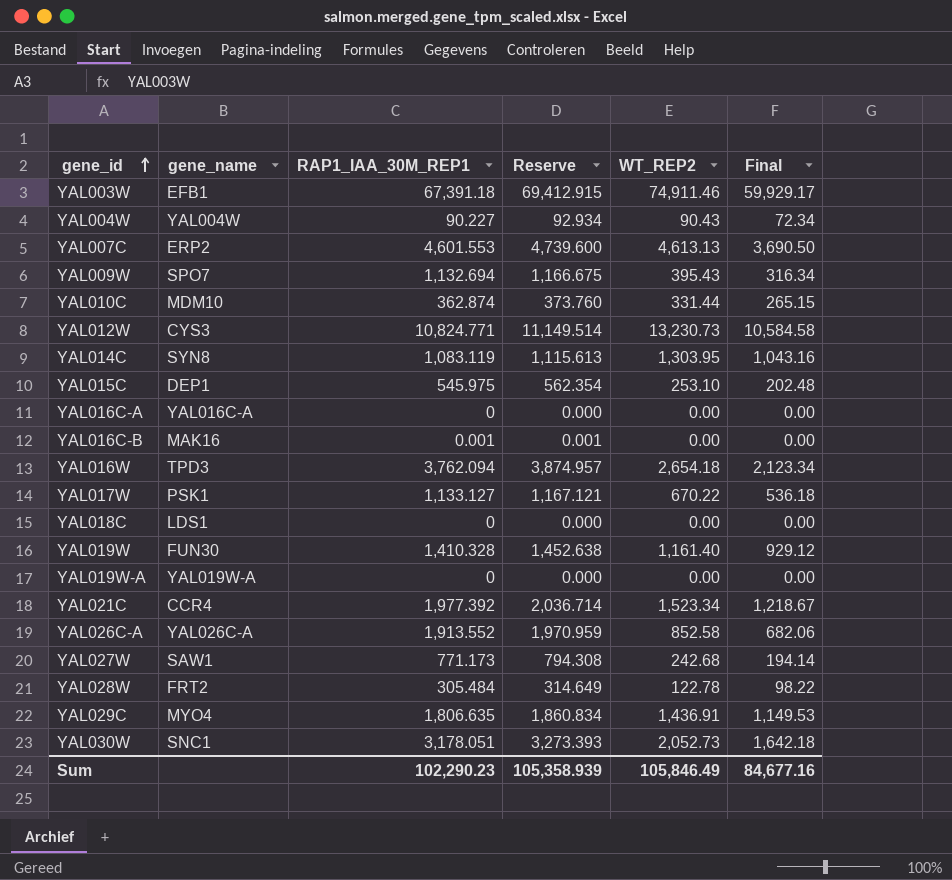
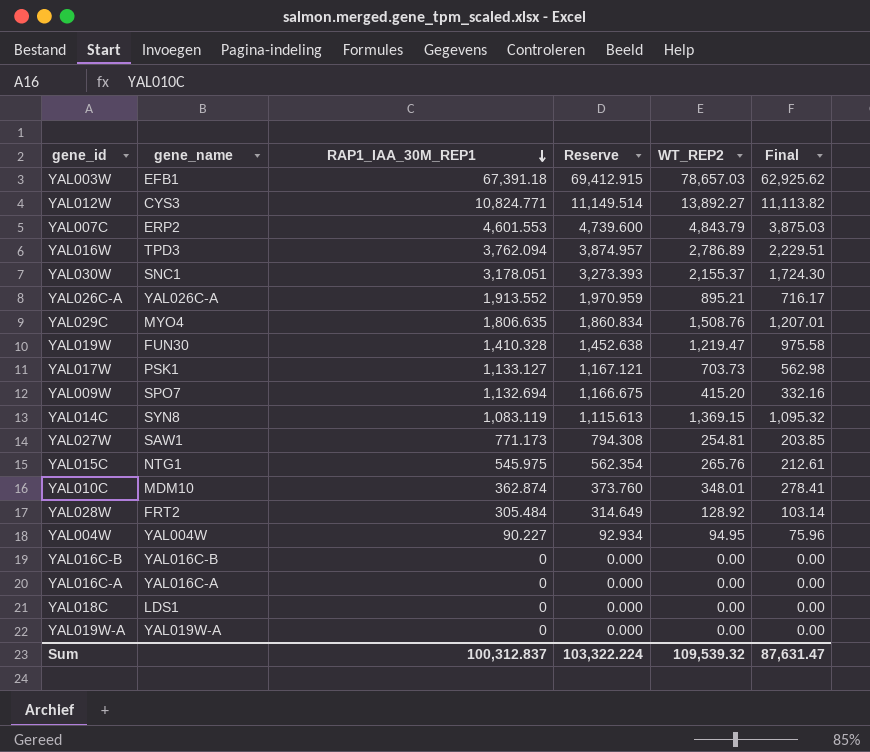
row order: gene_id ascending -> RAP1_IAA_30M_REP1 descending
row YAL021C: CCR4 | 1,977.392 | 2,036.714 | 1,523.34 | 1,218.67 -> none
YAL003W | WT_REP2: 74,911.46 -> 78,657.03
YAL003W | Final: 59,929.17 -> 62,925.62
YAL012W | WT_REP2: 13,230.73 -> 13,892.27
YAL012W | Final: 10,584.58 -> 11,113.82
YAL007C | WT_REP2: 4,613.13 -> 4,843.79
YAL007C | Final: 3,690.50 -> 3,875.03
YAL016W | WT_REP2: 2,654.18 -> 2,786.89
YAL016W | Final: 2,123.34 -> 2,229.51
YAL030W | WT_REP2: 2,052.73 -> 2,155.37
YAL030W | Final: 1,642.18 -> 1,724.30
YAL026C-A | WT_REP2: 852.58 -> 895.21
YAL026C-A | Final: 682.06 -> 716.17
YAL029C | WT_REP2: 1,436.91 -> 1,508.76
YAL029C | Final: 1,149.53 -> 1,207.01
YAL019W | WT_REP2: 1,161.40 -> 1,219.47
YAL019W | Final: 929.12 -> 975.58
YAL017W | WT_REP2: 670.22 -> 703.73
YAL017W | Final: 536.18 -> 562.98
YAL009W | WT_REP2: 395.43 -> 415.20
YAL009W | Final: 316.34 -> 332.16
YAL014C | WT_REP2: 1,303.95 -> 1,369.15
YAL014C | Final: 1,043.16 -> 1,095.32
YAL027W | WT_REP2: 242.68 -> 254.81
YAL027W | Final: 194.14 -> 203.85
YAL015C | gene_name: DEP1 -> NTG1
YAL015C | WT_REP2: 253.10 -> 265.76
YAL015C | Final: 202.48 -> 212.61
YAL010C | WT_REP2: 331.44 -> 348.01
YAL010C | Final: 265.15 -> 278.41
YAL028W | WT_REP2: 122.78 -> 128.92
YAL028W | Final: 98.22 -> 103.14
YAL004W | WT_REP2: 90.43 -> 94.95
YAL004W | Final: 72.34 -> 75.96
YAL016C-B | gene_name: MAK16 -> YAL016C-B
YAL016C-B | RAP1_IAA_30M_REP1: 0.001 -> 0
YAL016C-B | Reserve: 0.001 -> 0.000
Sum | RAP1_IAA_30M_REP1: 102,290.23 -> 100,312.837
Sum | Reserve: 105,358.939 -> 103,322.224
Sum | WT_REP2: 105,846.49 -> 109,539.32
Sum | Final: 84,677.16 -> 87,631.47

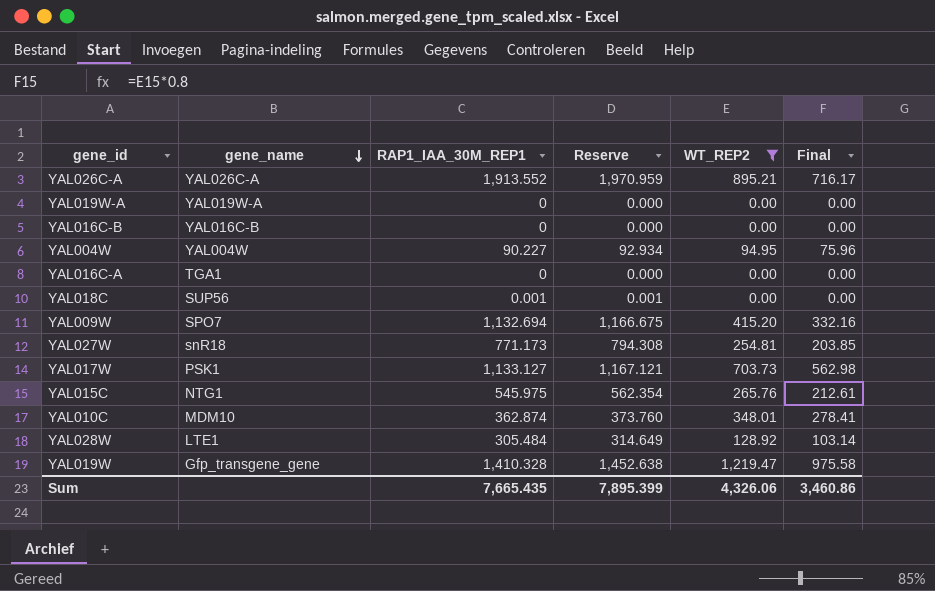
filter: none -> WT_REP2 <= 1,219.47
row order: RAP1_IAA_30M_REP1 descending -> gene_name descending
YAL016C-A | gene_name: YAL016C-A -> TGA1
YAL018C | gene_name: LDS1 -> SUP56
YAL018C | RAP1_IAA_30M_REP1: 0 -> 0.001
YAL018C | Reserve: 0.000 -> 0.001
YAL027W | gene_name: SAW1 -> snR18
YAL028W | gene_name: FRT2 -> LTE1
YAL019W | gene_name: FUN30 -> Gfp_transgene_gene
Sum | RAP1_IAA_30M_REP1: 100,312.837 -> 7,665.435
Sum | Reserve: 103,322.224 -> 7,895.399
Sum | WT_REP2: 109,539.32 -> 4,326.06
Sum | Final: 87,631.47 -> 3,460.86

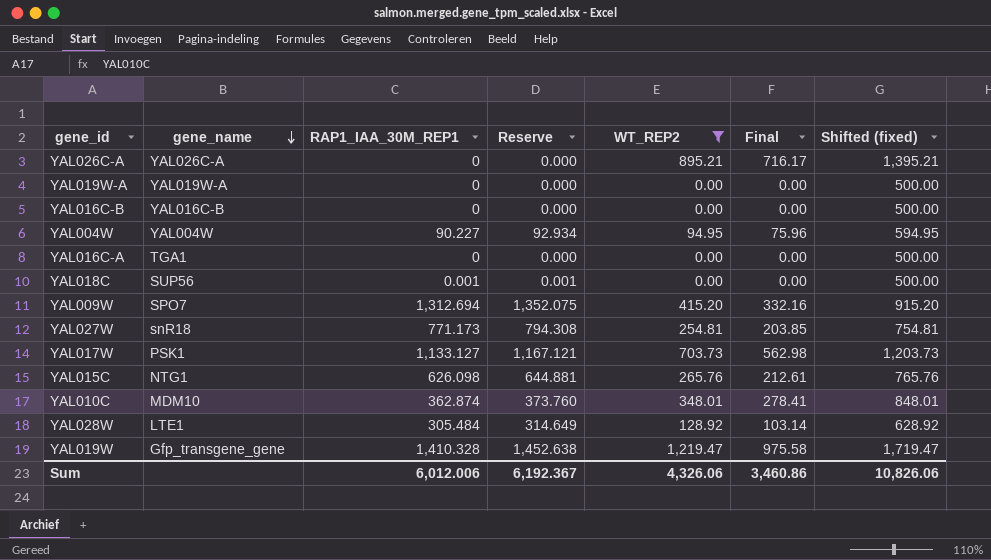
column Shifted (fixed) | formula: none -> [WT_REP2] + 500
YAL026C-A | RAP1_IAA_30M_REP1: 1,913.552 -> 0
YAL026C-A | Reserve: 1,970.959 -> 0.000
YAL009W | RAP1_IAA_30M_REP1: 1,132.694 -> 1,312.694
YAL009W | Reserve: 1,166.675 -> 1,352.075
YAL015C | RAP1_IAA_30M_REP1: 545.975 -> 626.098
YAL015C | Reserve: 562.354 -> 644.881
Sum | RAP1_IAA_30M_REP1: 7,665.435 -> 6,012.006
Sum | Reserve: 7,895.399 -> 6,192.367

